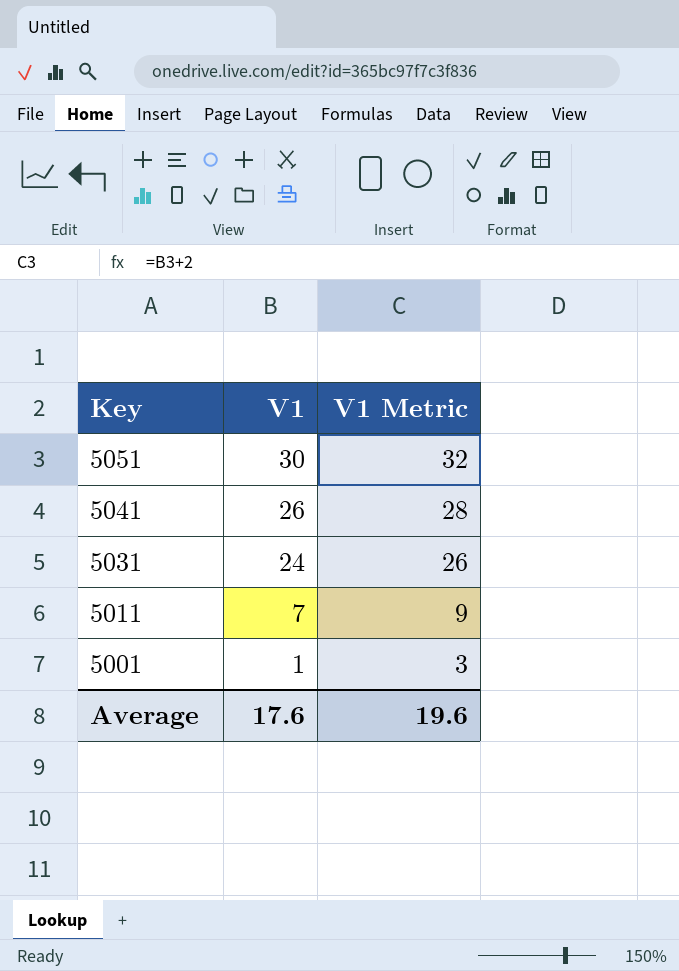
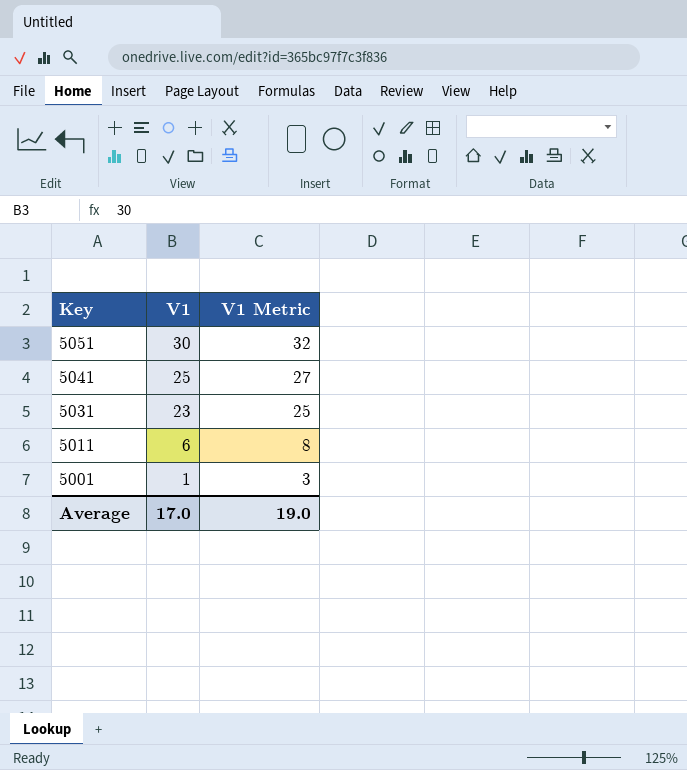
5041 | V1: 26 -> 25
5041 | V1 Metric: 28 -> 27
5031 | V1: 24 -> 23
5031 | V1 Metric: 26 -> 25
5011 | V1: 7 -> 6
5011 | V1 Metric: 9 -> 8
Average | V1: 17.6 -> 17.0
Average | V1 Metric: 19.6 -> 19.0

